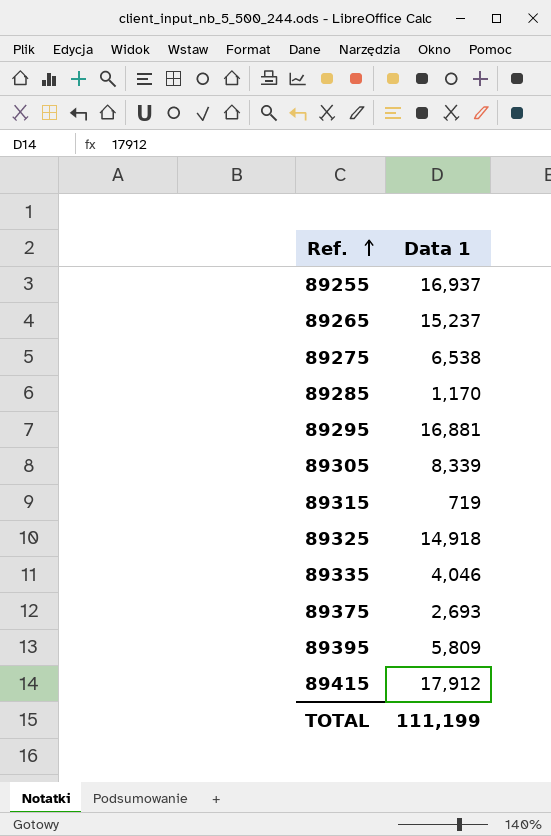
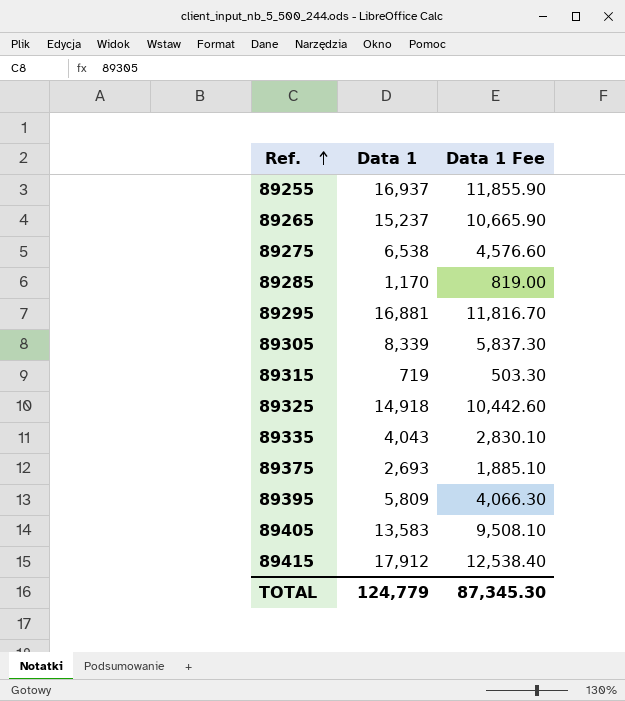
column Data 1 Fee | formula: none -> [Data 1] * 0.7
89335 | Data 1: 4,046 -> 4,043
row 89405: none -> 13,583 | 9,508.10
TOTAL | Data 1: 111,199 -> 124,779

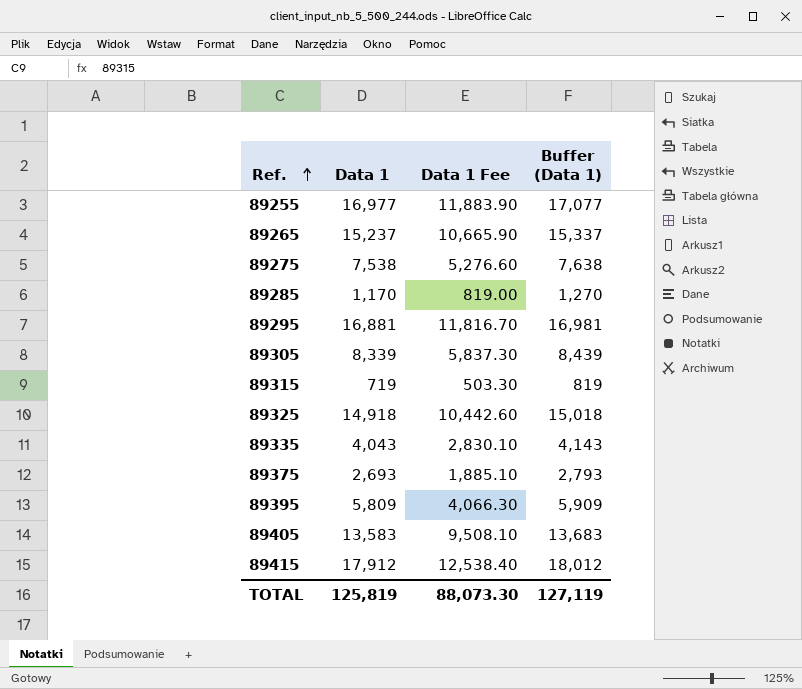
column Buffer (Data 1) | formula: none -> [Data 1] + 100
89255 | Data 1: 16,937 -> 16,977
89255 | Data 1 Fee: 11,855.90 -> 11,883.90
89275 | Data 1: 6,538 -> 7,538
89275 | Data 1 Fee: 4,576.60 -> 5,276.60
TOTAL | Data 1: 124,779 -> 125,819
TOTAL | Data 1 Fee: 87,345.30 -> 88,073.30

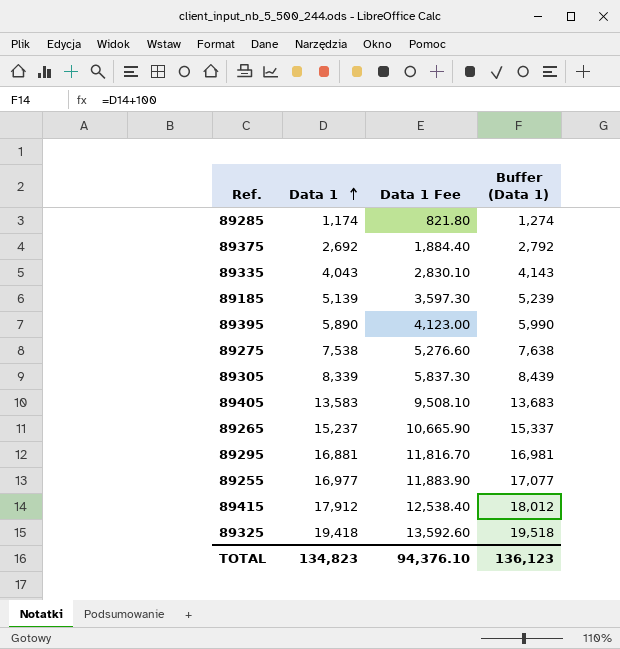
row order: Ref. ascending -> Data 1 ascending
row 89315: 719 | 503.30 | 819 -> none
89285 | Data 1: 1,170 -> 1,174
89285 | Data 1 Fee: 819.00 -> 821.80
89285 | Buffer (Data 1): 1,270 -> 1,274
89375 | Data 1: 2,693 -> 2,692
89375 | Data 1 Fee: 1,885.10 -> 1,884.40
89375 | Buffer (Data 1): 2,793 -> 2,792
row 89185: none -> 5,139 | 3,597.30 | 5,239
89395 | Data 1: 5,809 -> 5,890
89395 | Data 1 Fee: 4,066.30 -> 4,123.00
89395 | Buffer (Data 1): 5,909 -> 5,990
89325 | Data 1: 14,918 -> 19,418
89325 | Data 1 Fee: 10,442.60 -> 13,592.60
89325 | Buffer (Data 1): 15,018 -> 19,518
TOTAL | Data 1: 125,819 -> 134,823
TOTAL | Data 1 Fee: 88,073.30 -> 94,376.10
TOTAL | Buffer (Data 1): 127,119 -> 136,123

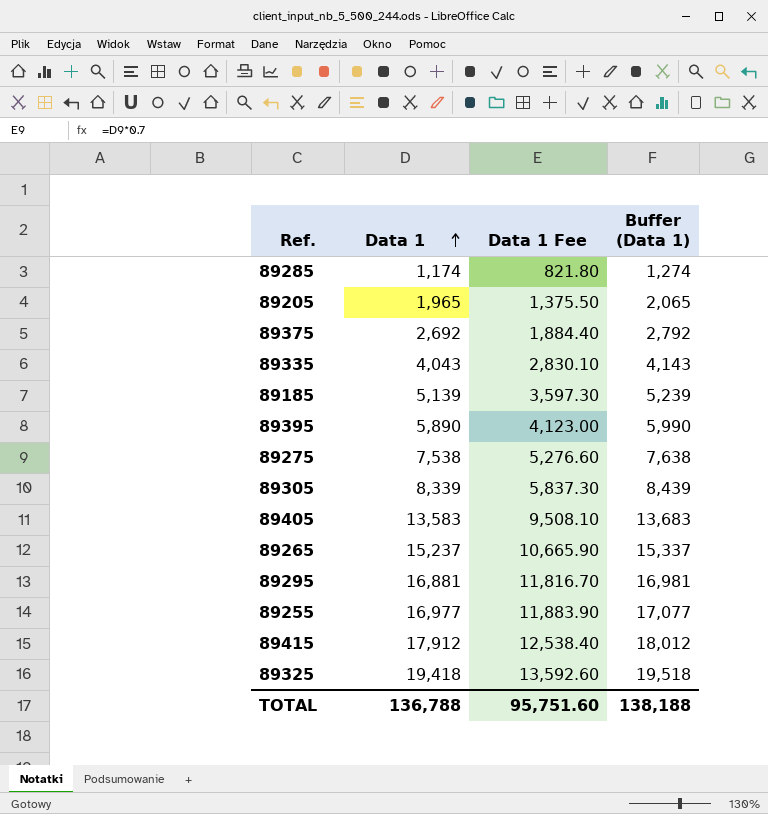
row 89205: none -> 1,965 | 1,375.50 | 2,065
TOTAL | Data 1: 134,823 -> 136,788
TOTAL | Data 1 Fee: 94,376.10 -> 95,751.60
TOTAL | Buffer (Data 1): 136,123 -> 138,188

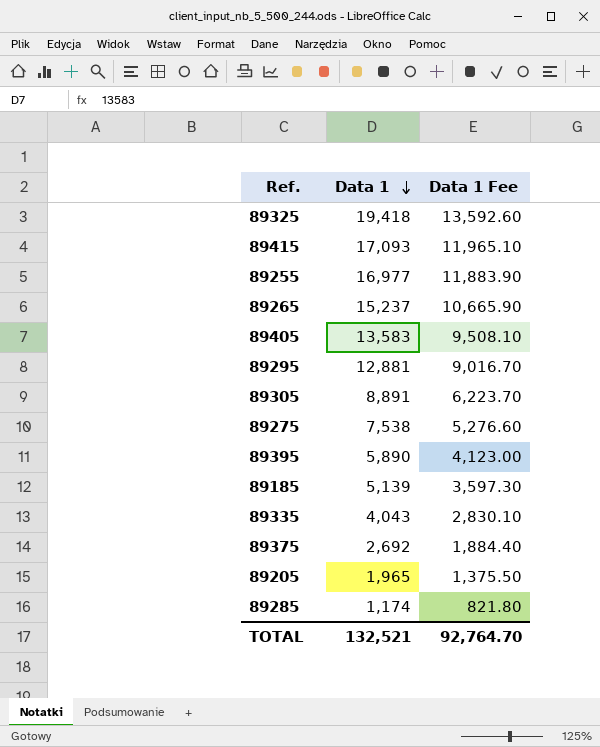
row order: Data 1 ascending -> Data 1 descending
column Buffer (Data 1) | formula: [Data 1] + 100 -> none
89415 | Data 1: 17,912 -> 17,093
89415 | Data 1 Fee: 12,538.40 -> 11,965.10
89295 | Data 1: 16,881 -> 12,881
89295 | Data 1 Fee: 11,816.70 -> 9,016.70
89305 | Data 1: 8,339 -> 8,891
89305 | Data 1 Fee: 5,837.30 -> 6,223.70
TOTAL | Data 1: 136,788 -> 132,521
TOTAL | Data 1 Fee: 95,751.60 -> 92,764.70

